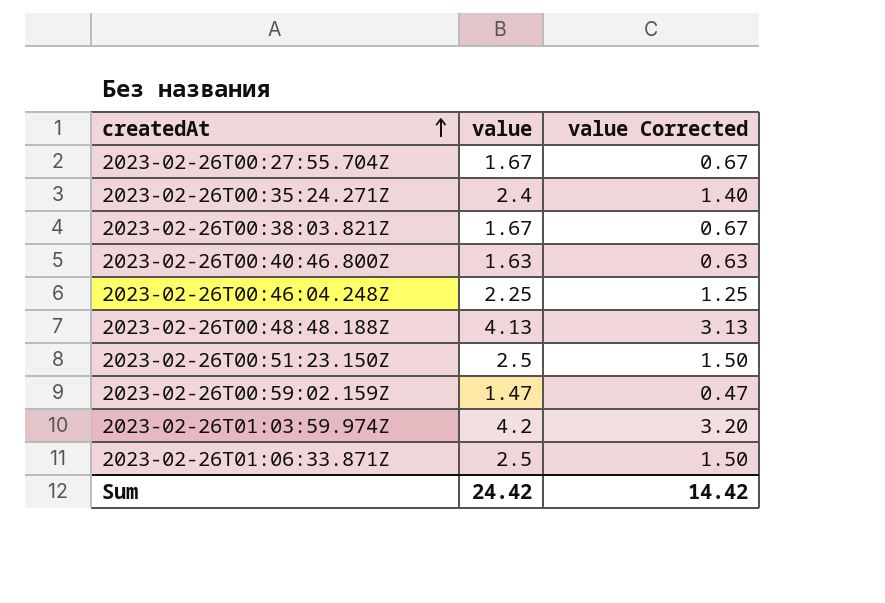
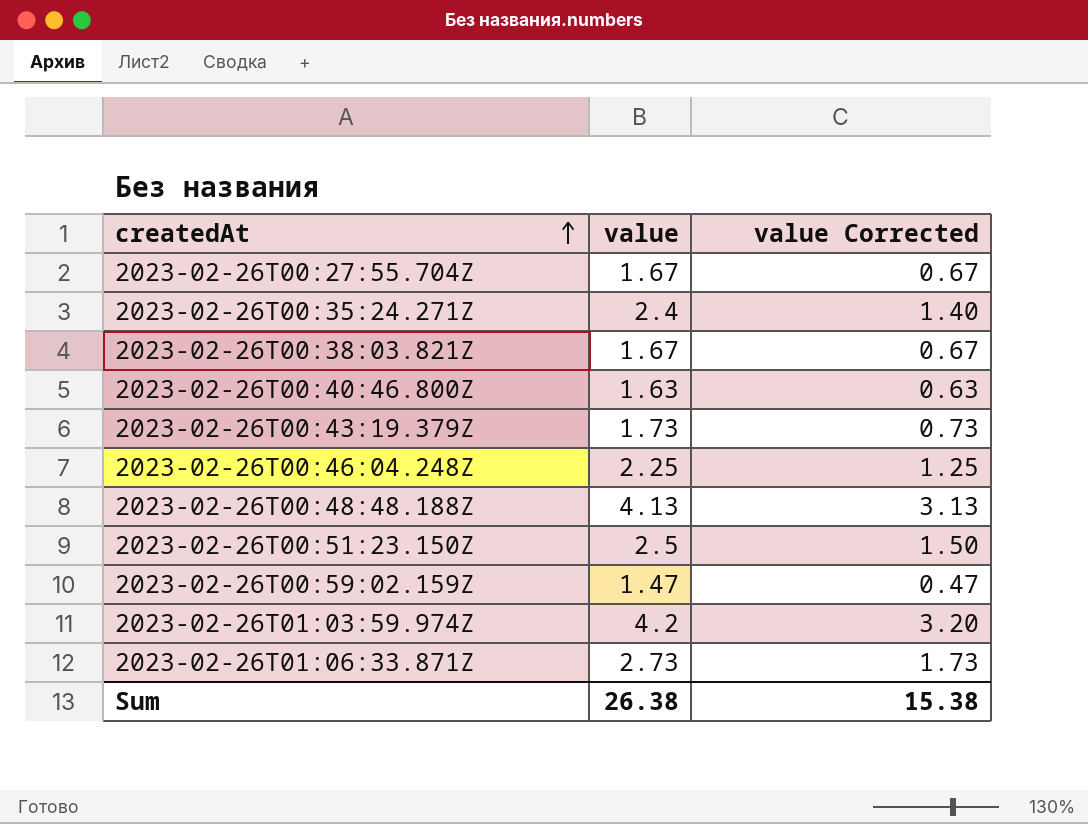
row 2023-02-26T00:43:19.379Z: none -> 1.73 | 0.73
2023-02-26T01:06:33.871Z | value: 2.5 -> 2.73
2023-02-26T01:06:33.871Z | value Corrected: 1.50 -> 1.73
Sum | value: 24.42 -> 26.38
Sum | value Corrected: 14.42 -> 15.38

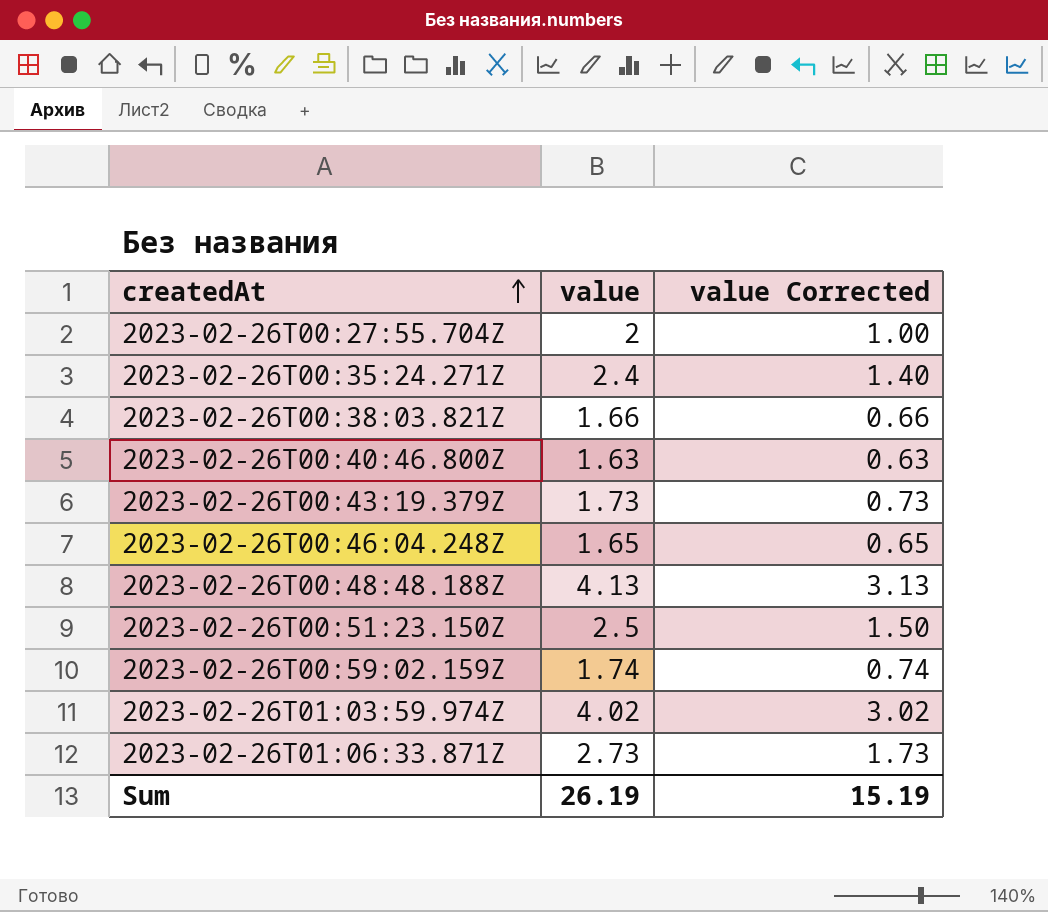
2023-02-26T00:27:55.704Z | value: 1.67 -> 2
2023-02-26T00:27:55.704Z | value Corrected: 0.67 -> 1.00
2023-02-26T00:38:03.821Z | value: 1.67 -> 1.66
2023-02-26T00:38:03.821Z | value Corrected: 0.67 -> 0.66
2023-02-26T00:46:04.248Z | value: 2.25 -> 1.65
2023-02-26T00:46:04.248Z | value Corrected: 1.25 -> 0.65
2023-02-26T00:59:02.159Z | value: 1.47 -> 1.74
2023-02-26T00:59:02.159Z | value Corrected: 0.47 -> 0.74
2023-02-26T01:03:59.974Z | value: 4.2 -> 4.02
2023-02-26T01:03:59.974Z | value Corrected: 3.20 -> 3.02
Sum | value: 26.38 -> 26.19
Sum | value Corrected: 15.38 -> 15.19

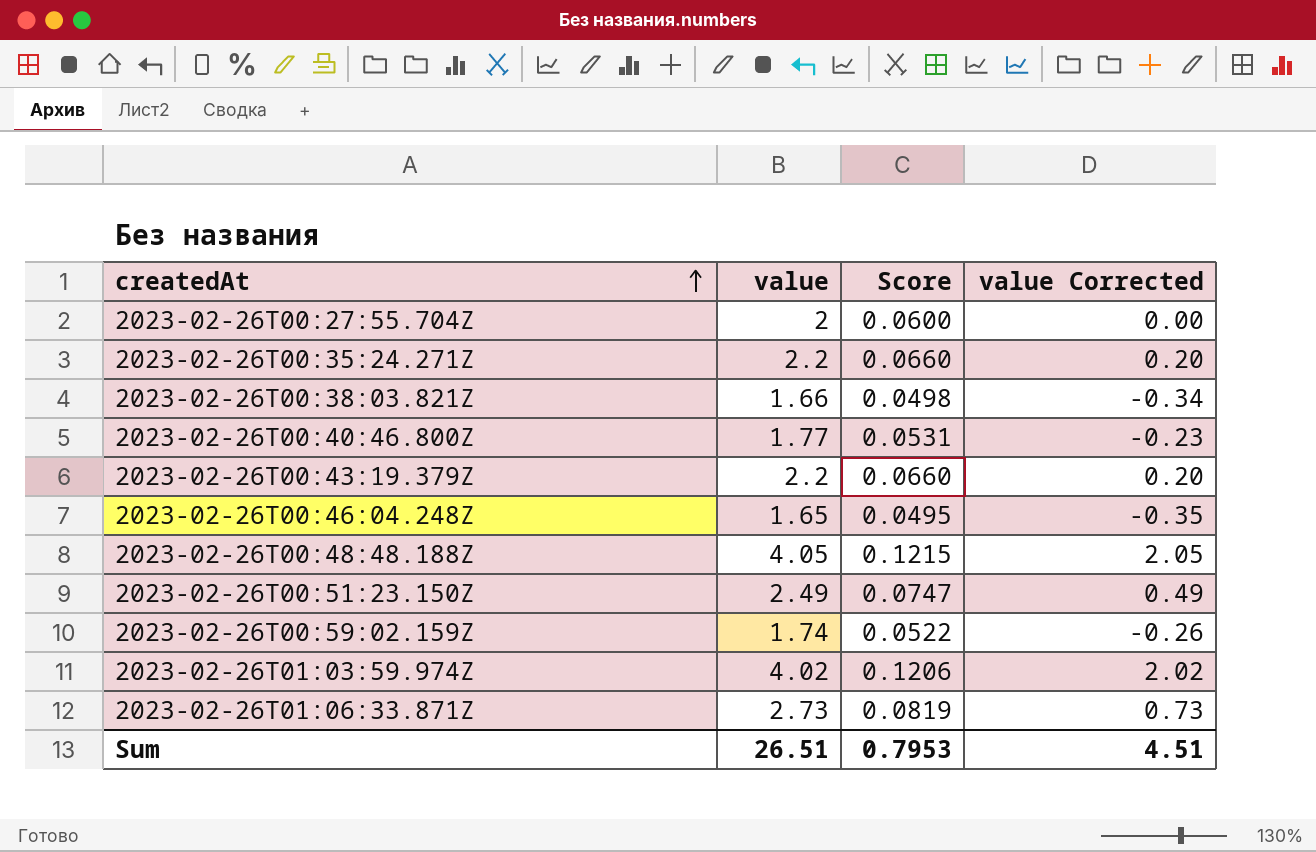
column Score | formula: none -> [value] * 0.03
column value Corrected | formula: [value] - 1 -> [value] - 2
2023-02-26T00:35:24.271Z | value: 2.4 -> 2.2
2023-02-26T00:40:46.800Z | value: 1.63 -> 1.77
2023-02-26T00:43:19.379Z | value: 1.73 -> 2.2
2023-02-26T00:48:48.188Z | value: 4.13 -> 4.05
2023-02-26T00:51:23.150Z | value: 2.5 -> 2.49
Sum | value: 26.19 -> 26.51
Sum | value Corrected: 15.19 -> 4.51

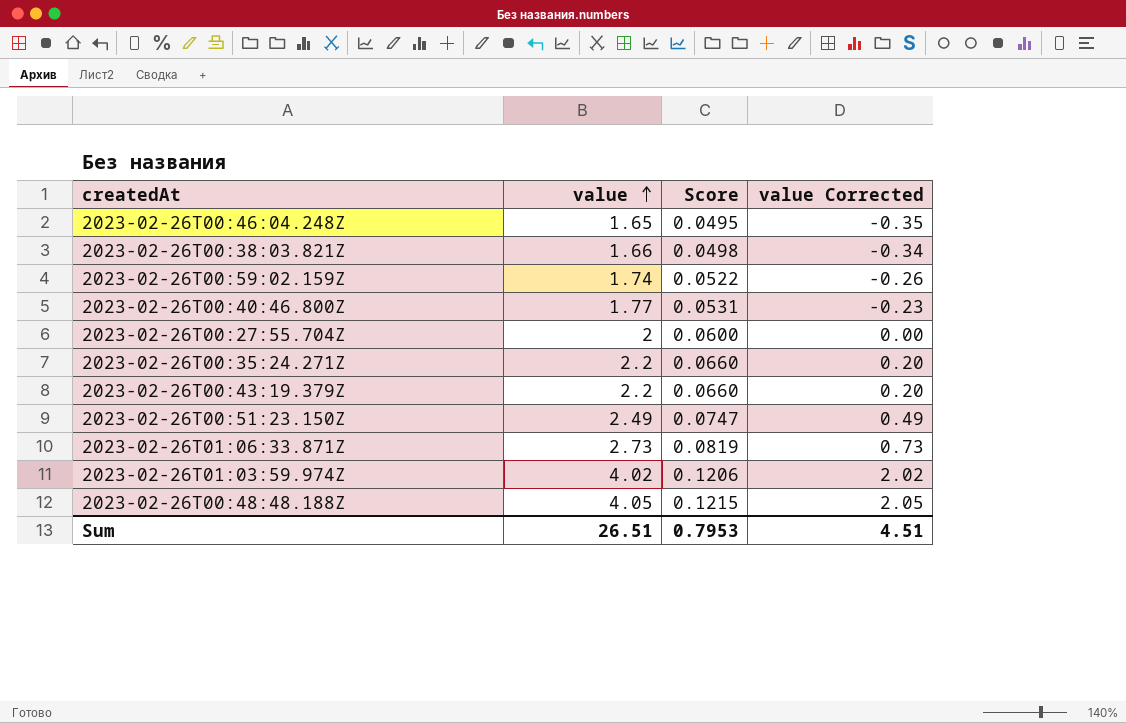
row order: createdAt ascending -> value ascending

